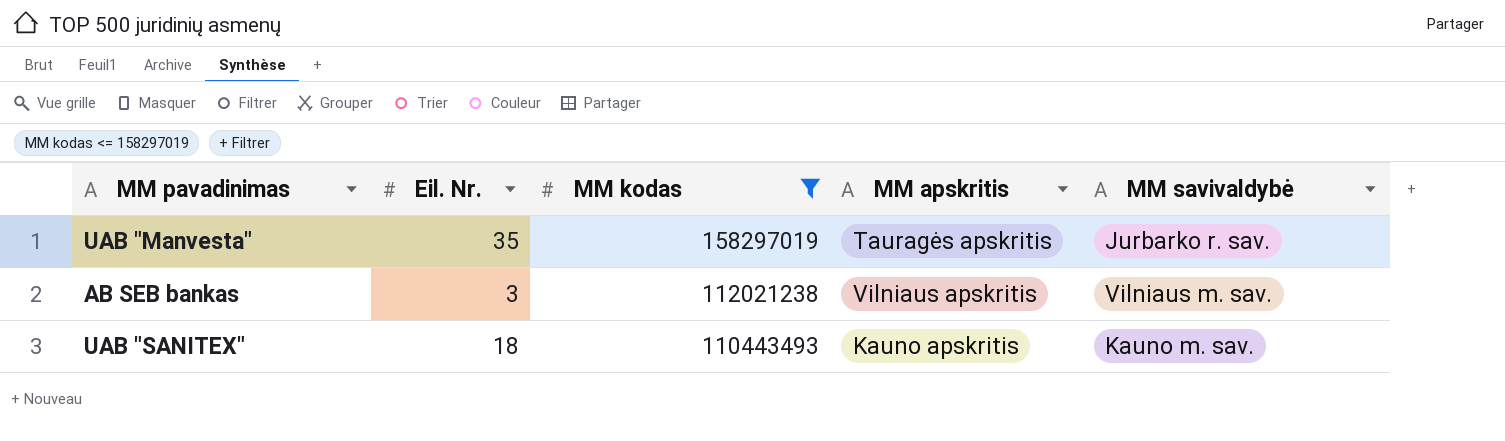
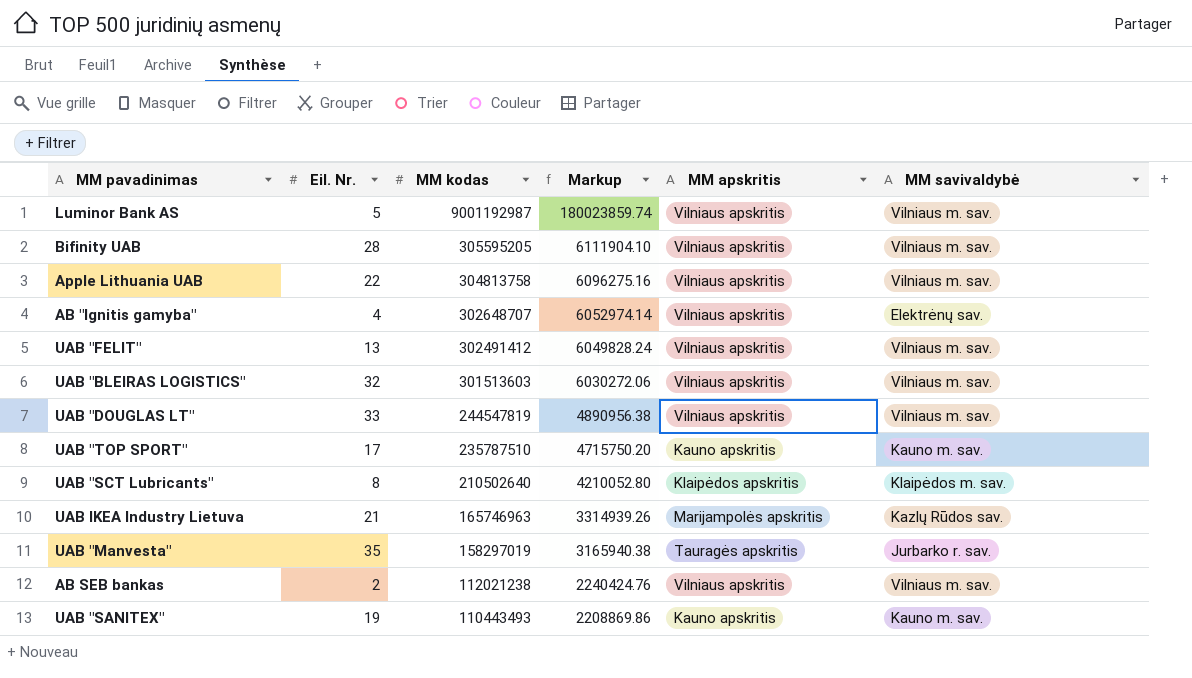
filter: MM kodas <= 158297019 -> none
column Markup | formula: none -> [MM kodas] * 0.02
AB SEB bankas | Eil. Nr.: 3 -> 2
UAB "SANITEX" | Eil. Nr.: 18 -> 19

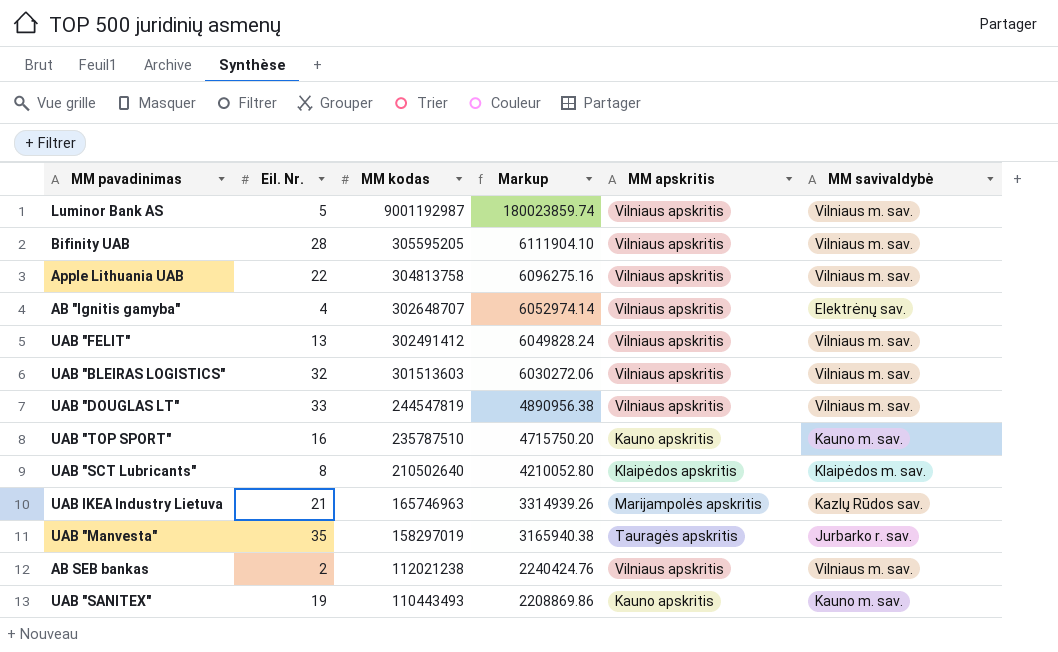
UAB "TOP SPORT" | Eil. Nr.: 17 -> 16

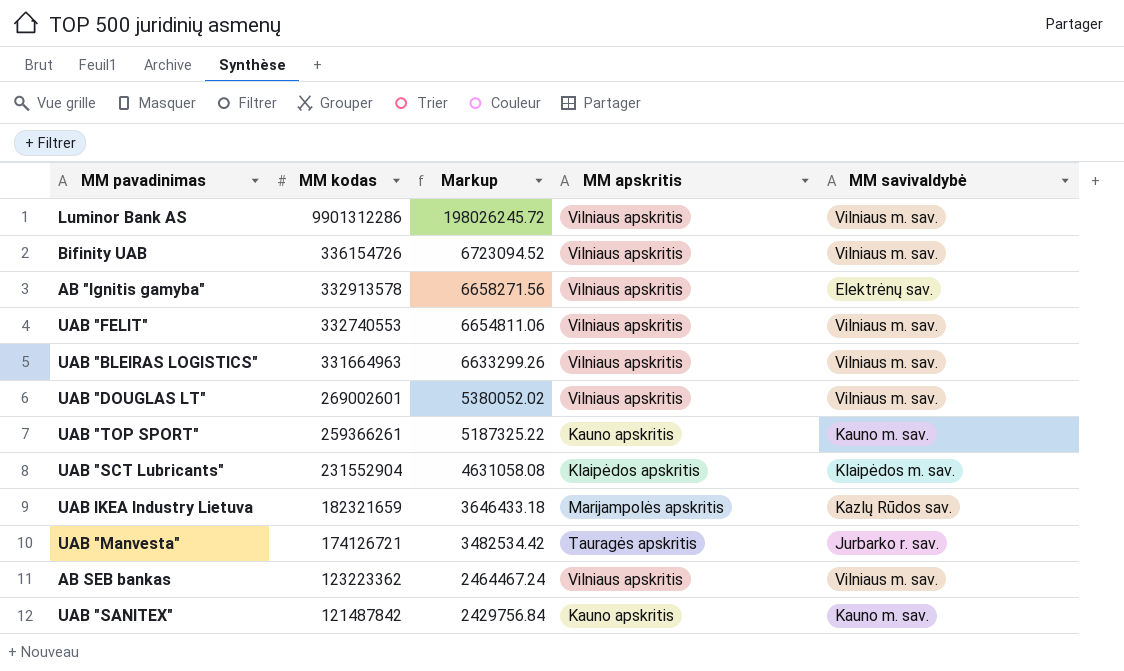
column Eil. Nr. | position: 2 -> none
row Apple Lithuania UAB: 22 | 304813758 | 6096275.16 | Vilniaus apskritis | Vilniaus m. sav. -> none
Luminor Bank AS | MM kodas: 9001192987 -> 9901312286
Luminor Bank AS | Markup: 180023859.74 -> 198026245.72
Bifinity UAB | MM kodas: 305595205 -> 336154726
Bifinity UAB | Markup: 6111904.10 -> 6723094.52
AB "Ignitis gamyba" | MM kodas: 302648707 -> 332913578
AB "Ignitis gamyba" | Markup: 6052974.14 -> 6658271.56
UAB "FELIT" | MM kodas: 302491412 -> 332740553
UAB "FELIT" | Markup: 6049828.24 -> 6654811.06
UAB "BLEIRAS LOGISTICS" | MM kodas: 301513603 -> 331664963
UAB "BLEIRAS LOGISTICS" | Markup: 6030272.06 -> 6633299.26
UAB "DOUGLAS LT" | MM kodas: 244547819 -> 269002601
UAB "DOUGLAS LT" | Markup: 4890956.38 -> 5380052.02
UAB "TOP SPORT" | MM kodas: 235787510 -> 259366261
UAB "TOP SPORT" | Markup: 4715750.20 -> 5187325.22
UAB "SCT Lubricants" | MM kodas: 210502640 -> 231552904
UAB "SCT Lubricants" | Markup: 4210052.80 -> 4631058.08
UAB IKEA Industry Lietuva | MM kodas: 165746963 -> 182321659
UAB IKEA Industry Lietuva | Markup: 3314939.26 -> 3646433.18
UAB "Manvesta" | MM kodas: 158297019 -> 174126721
UAB "Manvesta" | Markup: 3165940.38 -> 3482534.42
AB SEB bankas | MM kodas: 112021238 -> 123223362
AB SEB bankas | Markup: 2240424.76 -> 2464467.24
UAB "SANITEX" | MM kodas: 110443493 -> 121487842
UAB "SANITEX" | Markup: 2208869.86 -> 2429756.84

